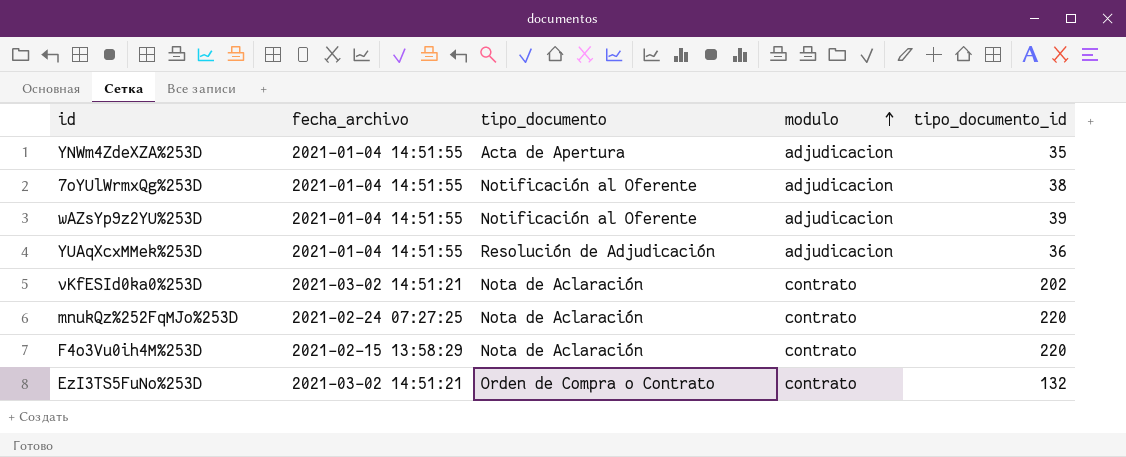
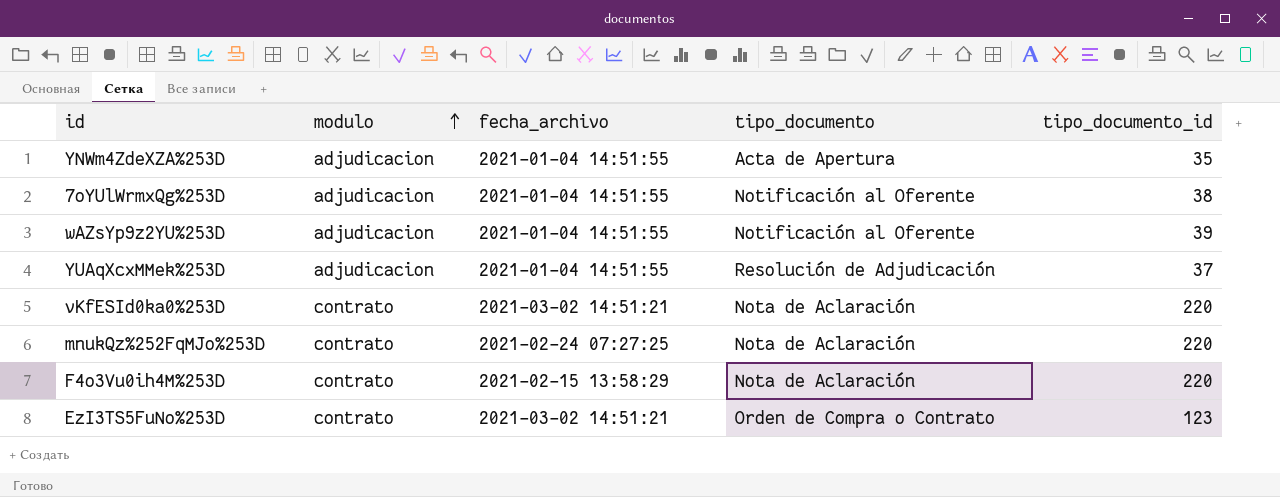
column modulo | position: 4 -> 2
YUAqXcxMMek%253D | tipo_documento_id: 36 -> 37
vKfESId0ka0%253D | tipo_documento_id: 202 -> 220
EzI3TS5FuNo%253D | tipo_documento_id: 132 -> 123

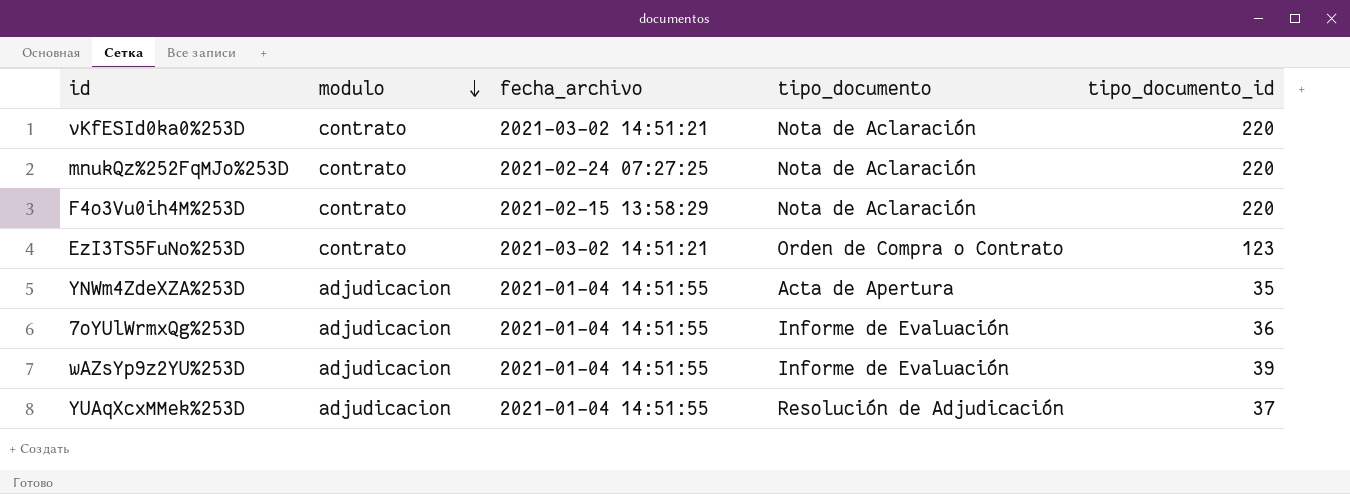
row order: modulo ascending -> modulo descending
7oYUlWrmxQg%253D | tipo_documento: Notificación al Oferente -> Informe de Evaluación
7oYUlWrmxQg%253D | tipo_documento_id: 38 -> 36
wAZsYp9z2YU%253D | tipo_documento: Notificación al Oferente -> Informe de Evaluación

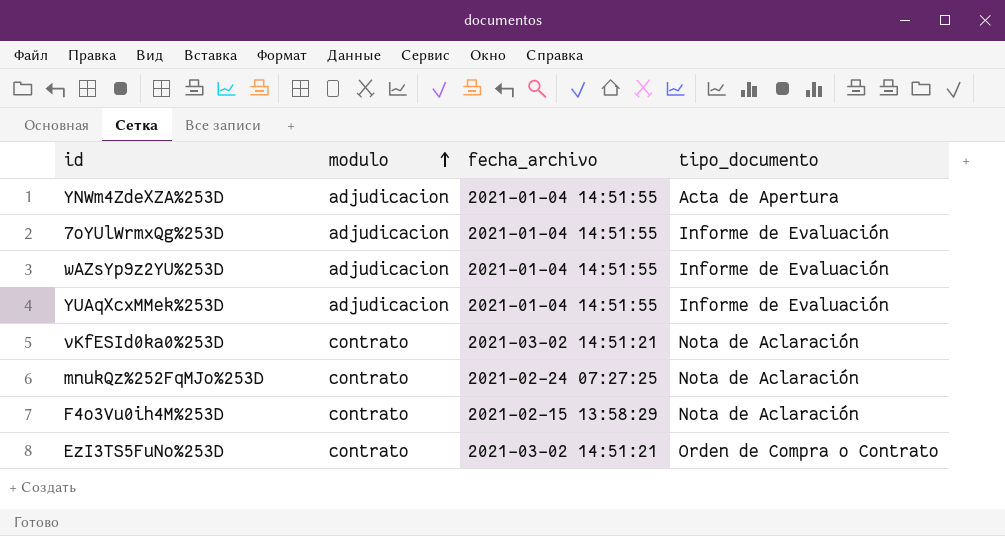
row order: modulo descending -> modulo ascending
column tipo_documento_id | position: 5 -> none
YUAqXcxMMek%253D | tipo_documento: Resolución de Adjudicación -> Informe de Evaluación

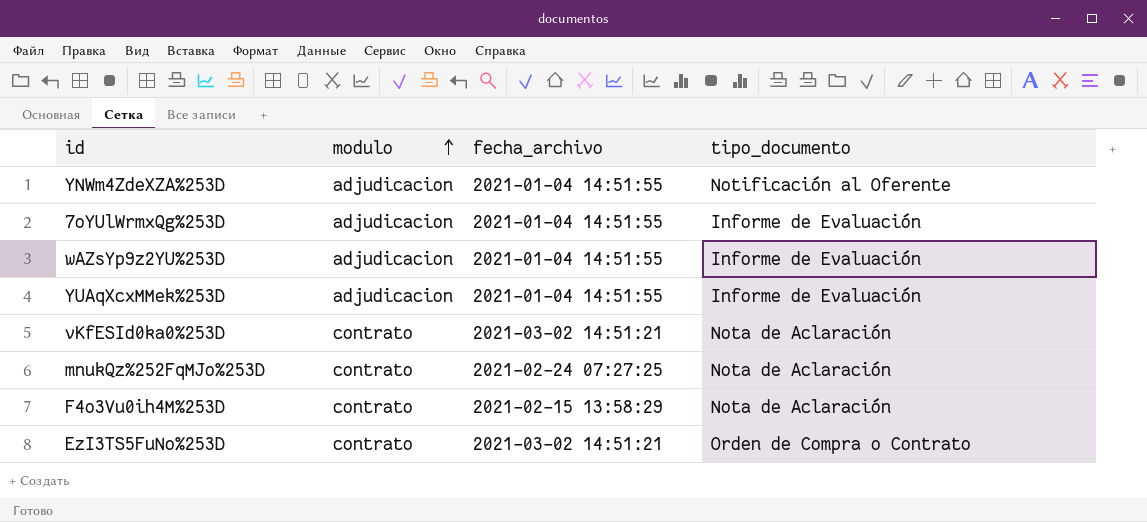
YNWm4ZdeXZA%253D | tipo_documento: Acta de Apertura -> Notificación al Oferente

